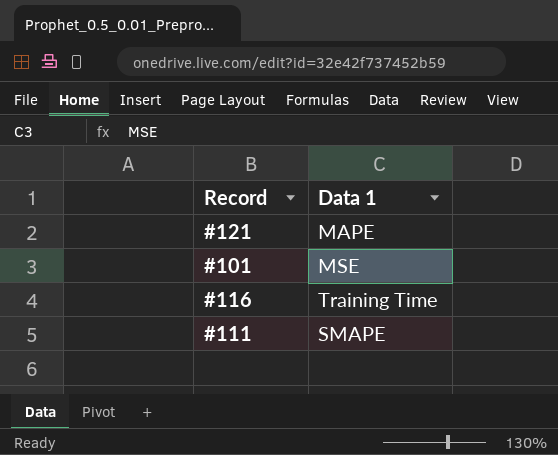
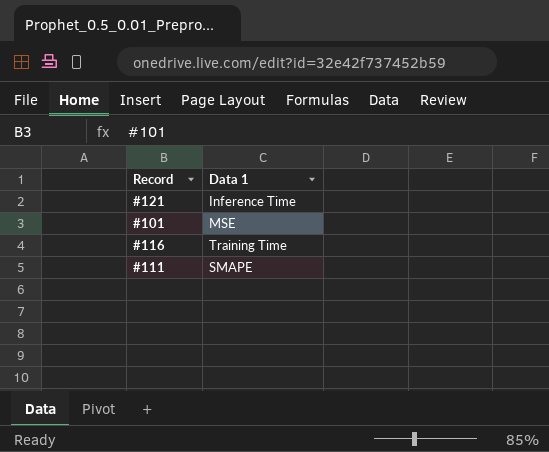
#121 | Data 1: MAPE -> Inference Time

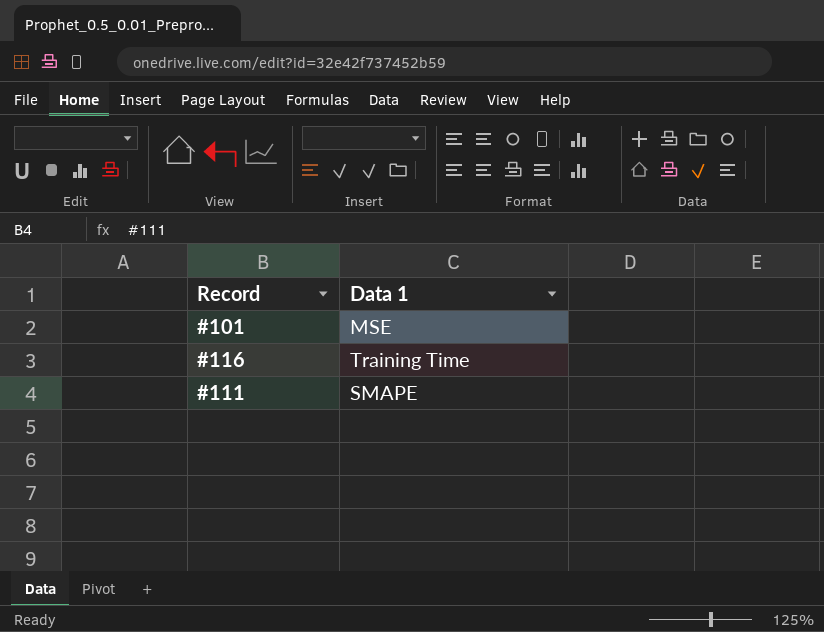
row #121: Inference Time -> none

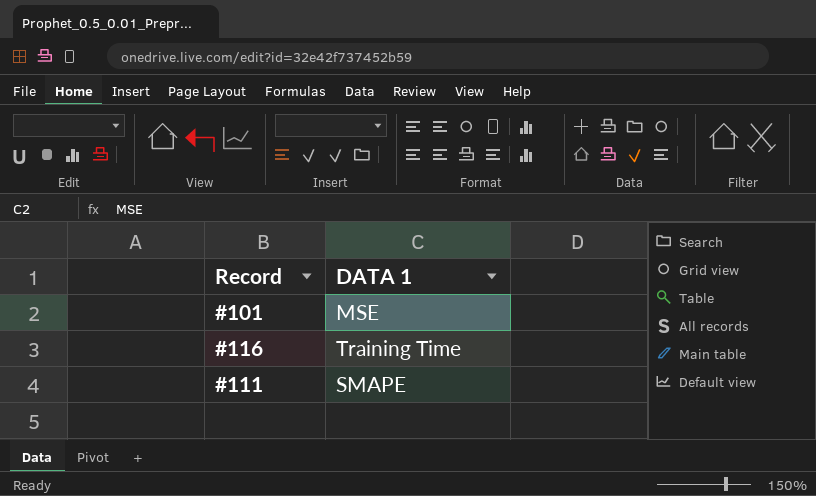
column name: Data 1 -> DATA 1

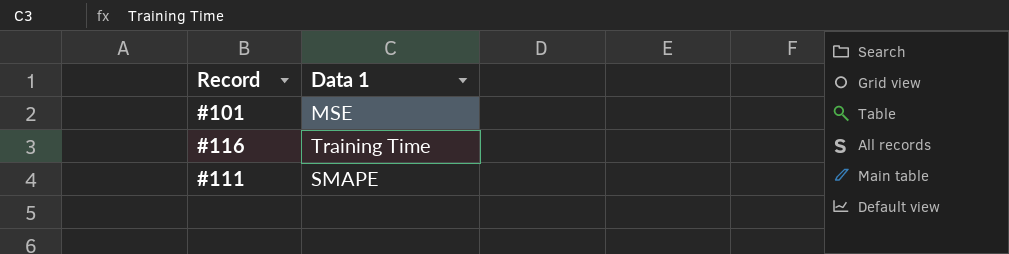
column name: DATA 1 -> Data 1

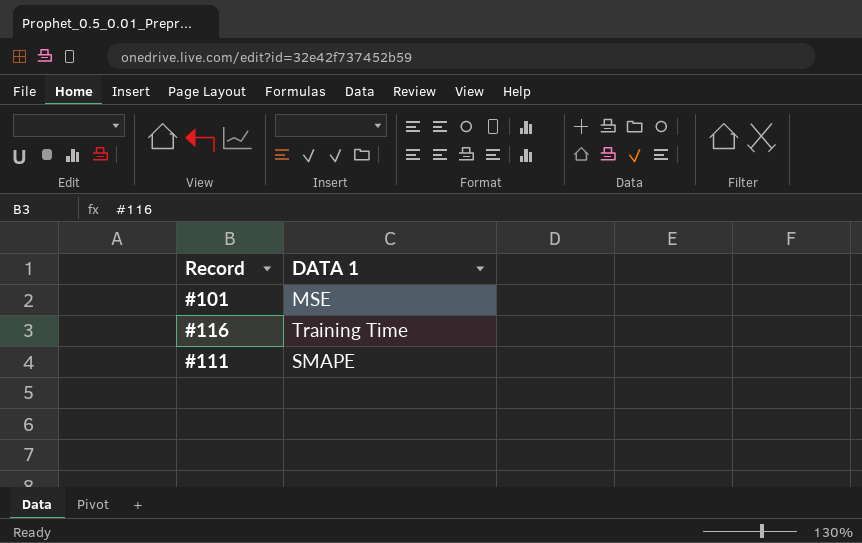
column name: Data 1 -> DATA 1

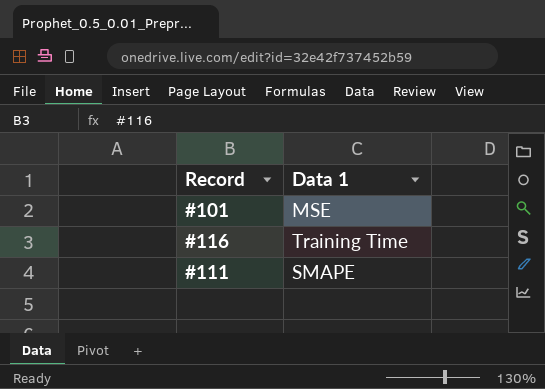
column name: DATA 1 -> Data 1

